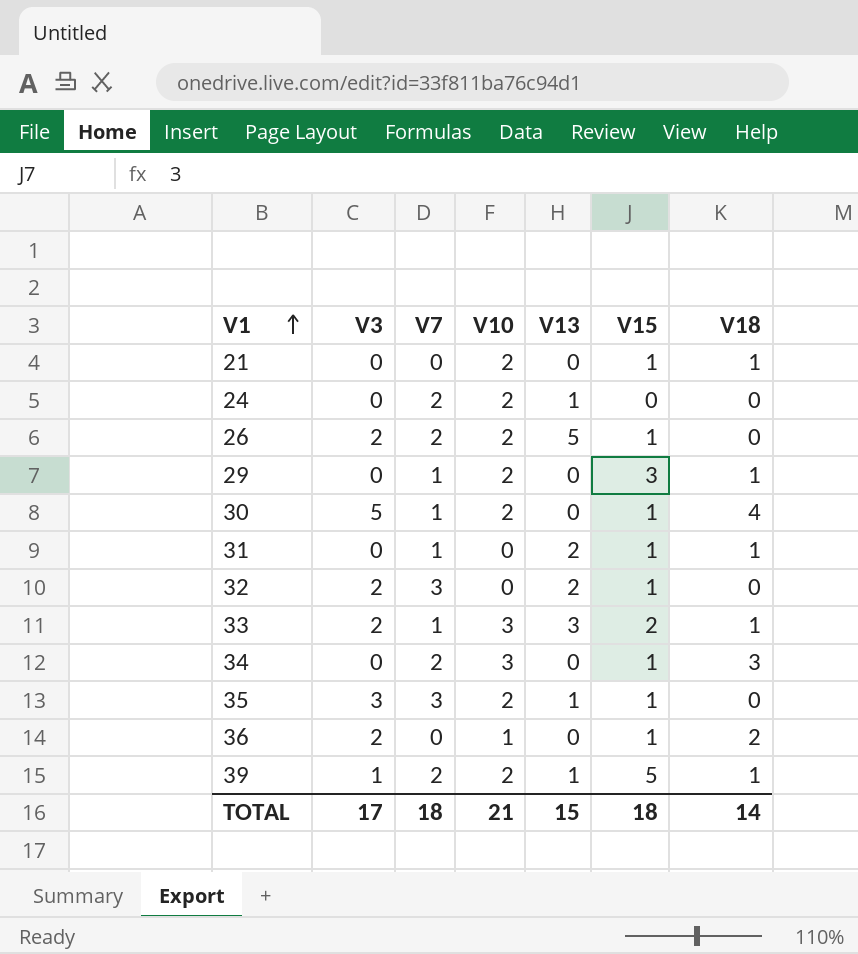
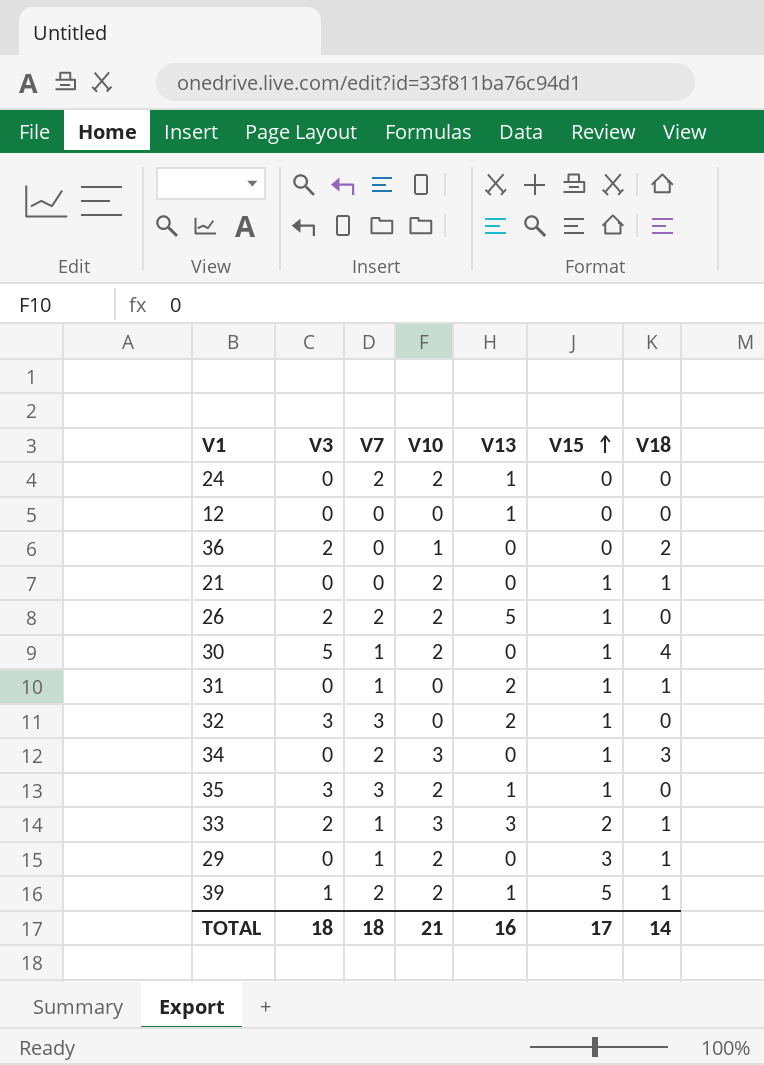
row order: V1 ascending -> V15 ascending
row 12: none -> 0 | 0 | 0 | 1 | 0 | 0
36 | V15: 1 -> 0
32 | V3: 2 -> 3
TOTAL | V3: 17 -> 18
TOTAL | V13: 15 -> 16
TOTAL | V15: 18 -> 17

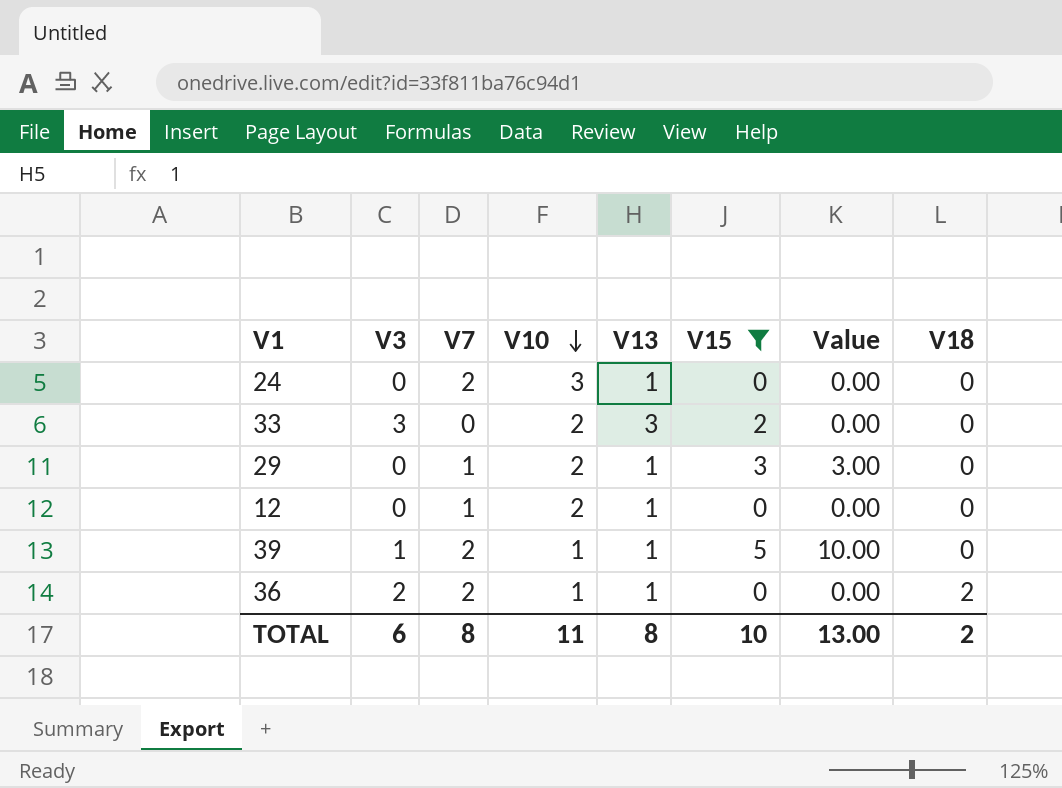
filter: none -> V15 != 1
row order: V15 ascending -> V10 descending
column Value | formula: none -> [V7] * [V15]
24 | V10: 2 -> 3
33 | V3: 2 -> 3
33 | V7: 1 -> 0
33 | V10: 3 -> 2
33 | V18: 1 -> 0
29 | V13: 0 -> 1
29 | V18: 1 -> 0
12 | V7: 0 -> 1
12 | V10: 0 -> 2
39 | V10: 2 -> 1
39 | V18: 1 -> 0
36 | V7: 0 -> 2
36 | V13: 0 -> 1
TOTAL | V3: 18 -> 6
TOTAL | V7: 18 -> 8
TOTAL | V10: 21 -> 11
TOTAL | V13: 16 -> 8
TOTAL | V15: 17 -> 10
TOTAL | V18: 14 -> 2

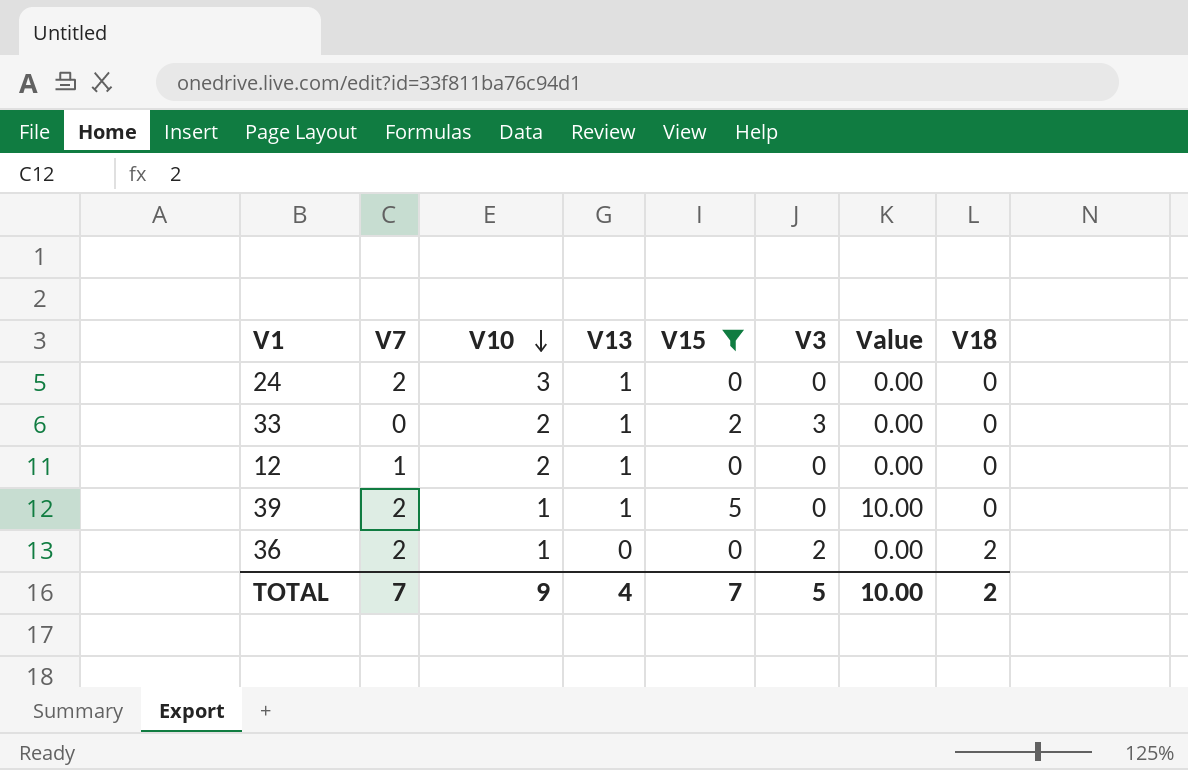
column V3 | position: 2 -> 6
row 29: 0 | 1 | 2 | 1 | 3 | 3.00 | 0 -> none
33 | V13: 3 -> 1
39 | V3: 1 -> 0
36 | V13: 1 -> 0
TOTAL | V7: 8 -> 7
TOTAL | V10: 11 -> 9
TOTAL | V13: 8 -> 4
TOTAL | V15: 10 -> 7
TOTAL | V3: 6 -> 5
TOTAL | Value: 13.00 -> 10.00

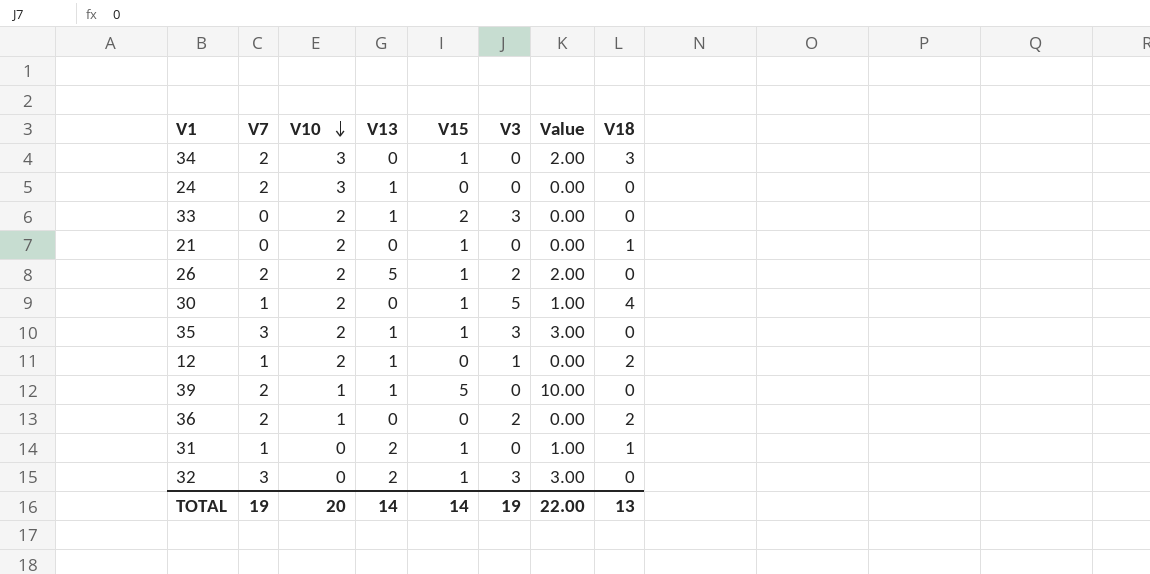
filter: V15 != 1 -> none
12 | V3: 0 -> 1
12 | V18: 0 -> 2
TOTAL | V7: 7 -> 19
TOTAL | V10: 9 -> 20
TOTAL | V13: 4 -> 14
TOTAL | V15: 7 -> 14
TOTAL | V3: 5 -> 19
TOTAL | Value: 10.00 -> 22.00
TOTAL | V18: 2 -> 13

